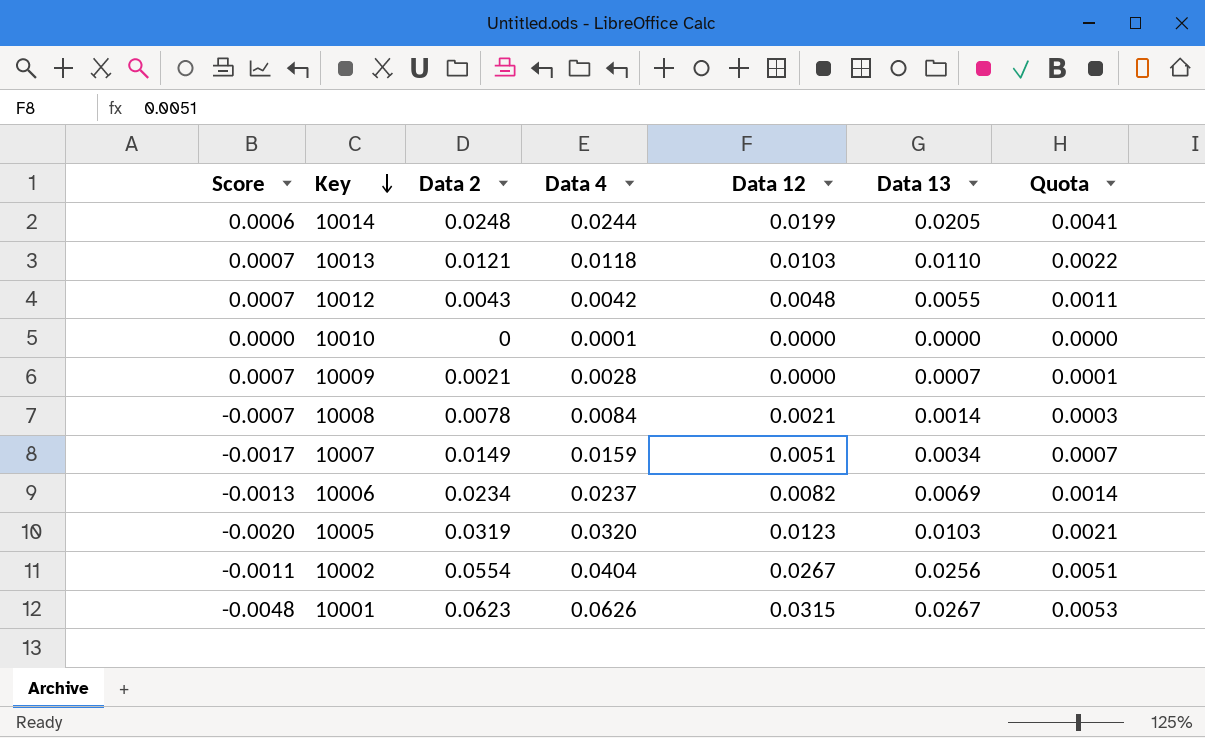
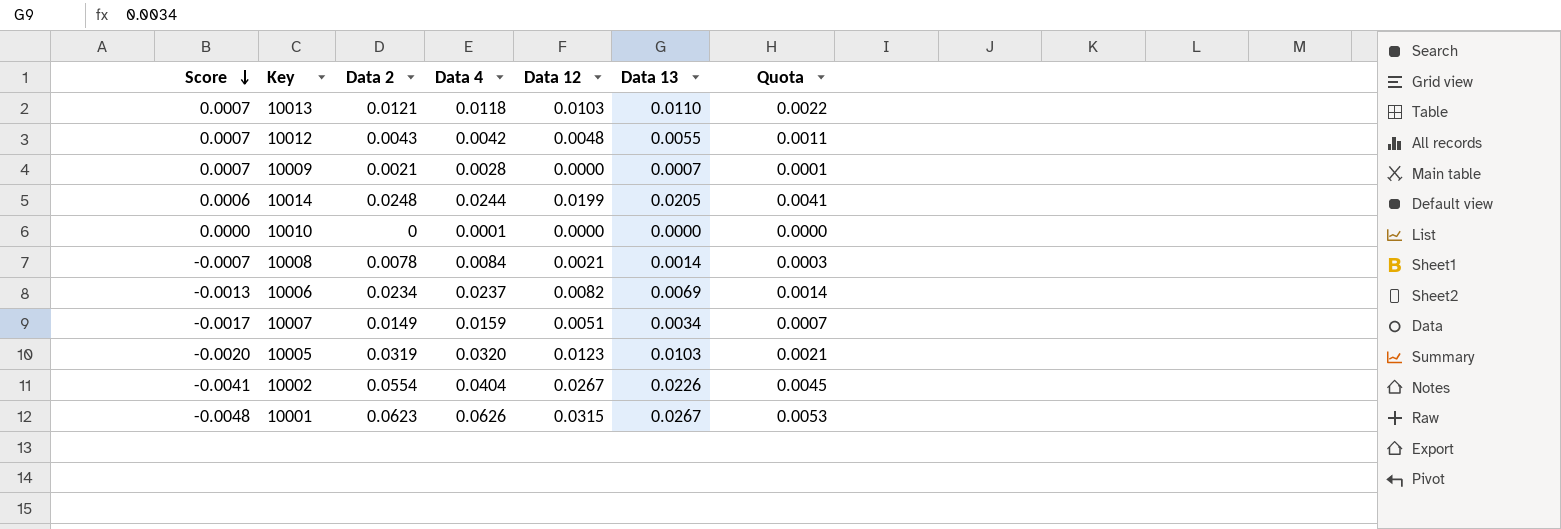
row order: Key descending -> Score descending
10002 | Score: -0.0011 -> -0.0041
10002 | Data 13: 0.0256 -> 0.0226
10002 | Quota: 0.0051 -> 0.0045

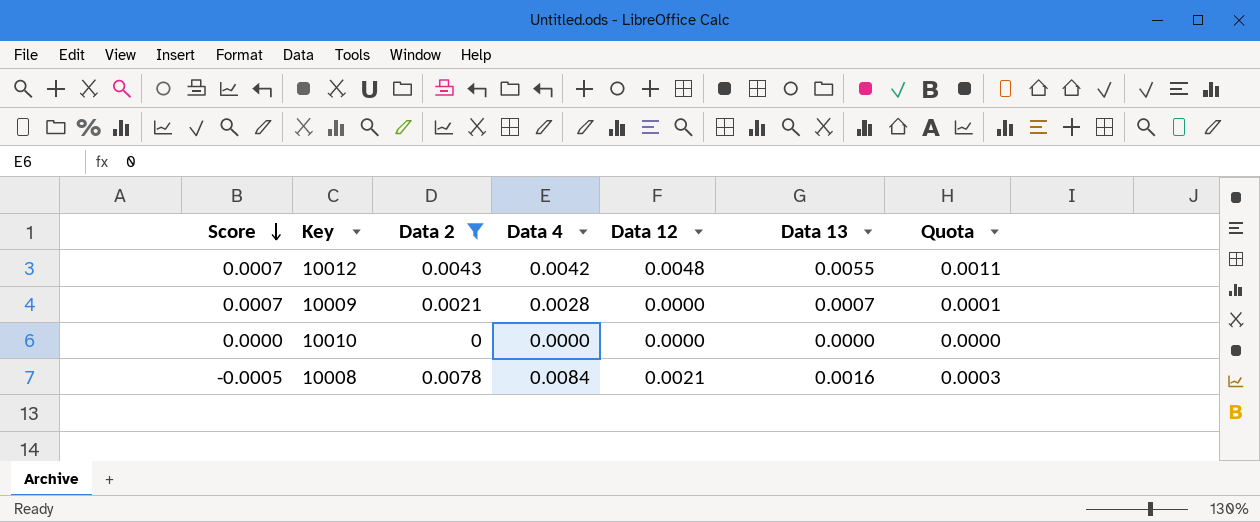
filter: none -> Data 2 <= 0.0078
10010 | Data 4: 0.0001 -> 0.0000
10008 | Score: -0.0007 -> -0.0005
10008 | Data 13: 0.0014 -> 0.0016

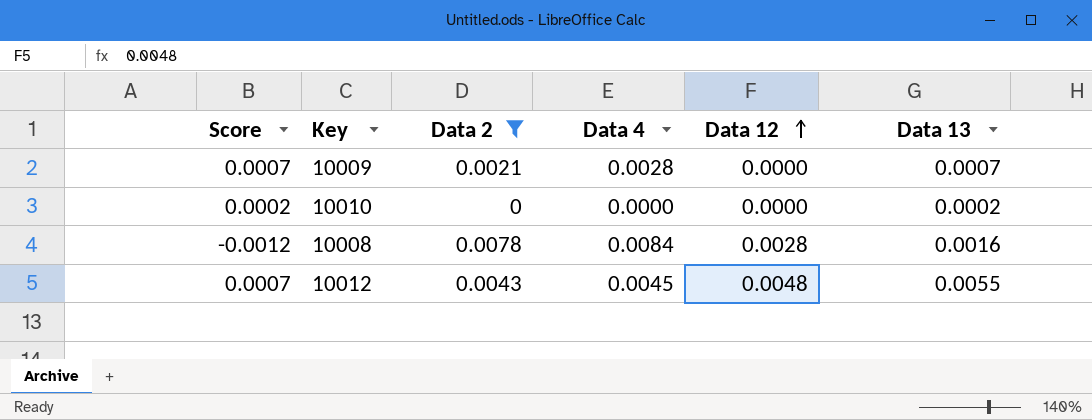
row order: Score descending -> Data 12 ascending
column Quota | formula: [Data 13] * 0.2 -> none
10010 | Score: 0.0000 -> 0.0002
10010 | Data 13: 0.0000 -> 0.0002
10008 | Score: -0.0005 -> -0.0012
10008 | Data 12: 0.0021 -> 0.0028
10012 | Data 4: 0.0042 -> 0.0045

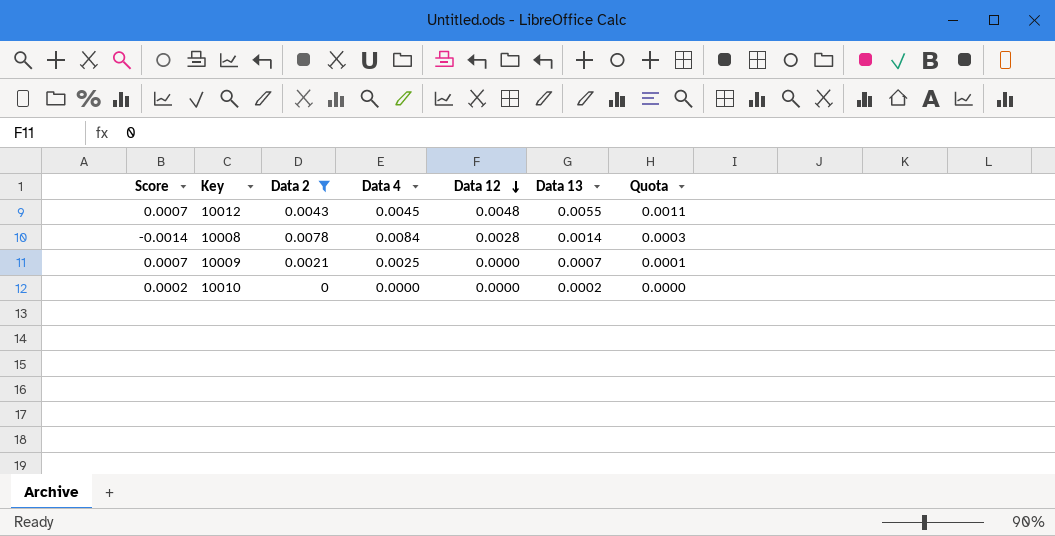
row order: Data 12 ascending -> Data 12 descending
column Quota | formula: none -> [Data 13] * 0.2
10008 | Score: -0.0012 -> -0.0014
10008 | Data 13: 0.0016 -> 0.0014
10009 | Data 4: 0.0028 -> 0.0025

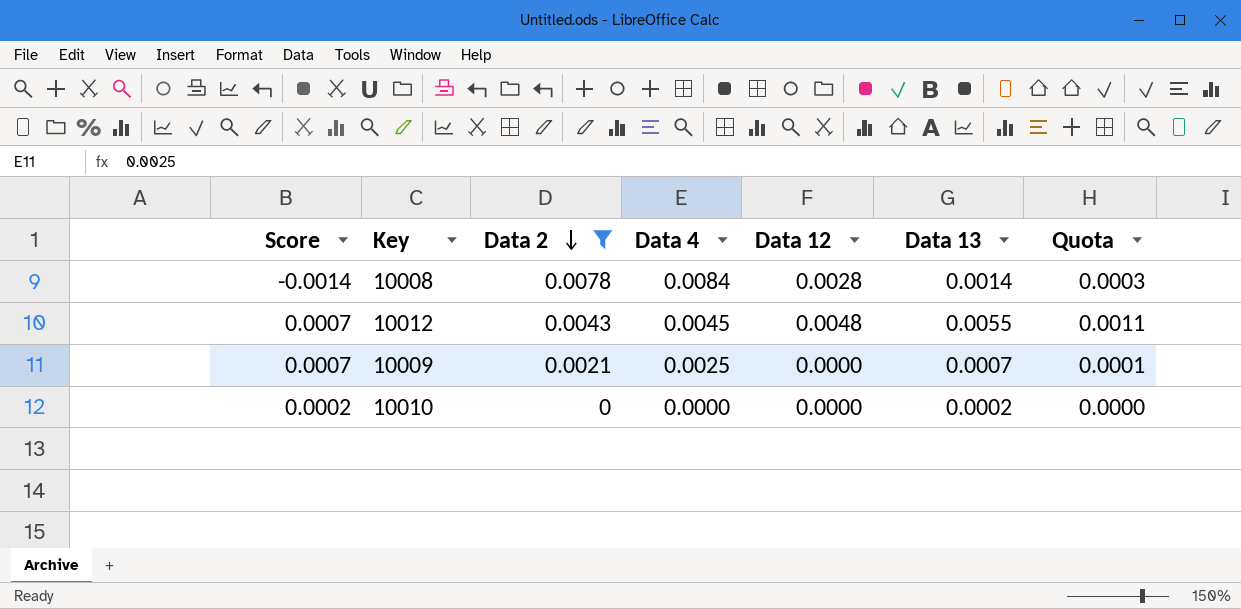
row order: Data 12 descending -> Data 2 descending

